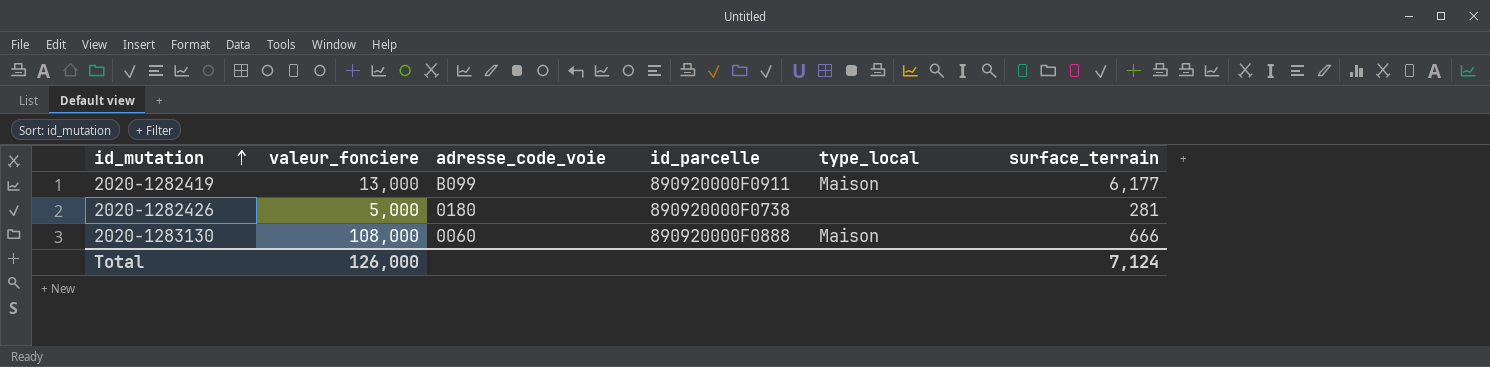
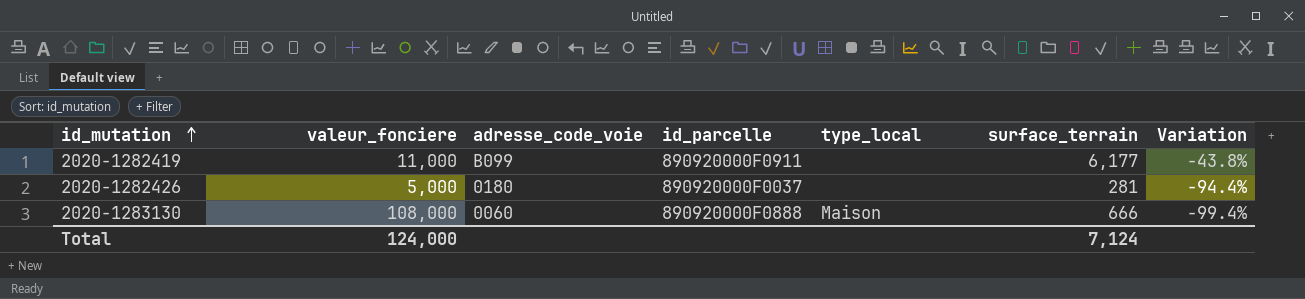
column Variation | formula: none -> ([surface_terrain] - [valeur_fonciere]) / [valeur_fonciere]
2020-1282419 | valeur_fonciere: 13,000 -> 11,000
2020-1282419 | type_local: Maison -> none
2020-1282426 | id_parcelle: 890920000F0738 -> 890920000F0037
Total | valeur_fonciere: 126,000 -> 124,000

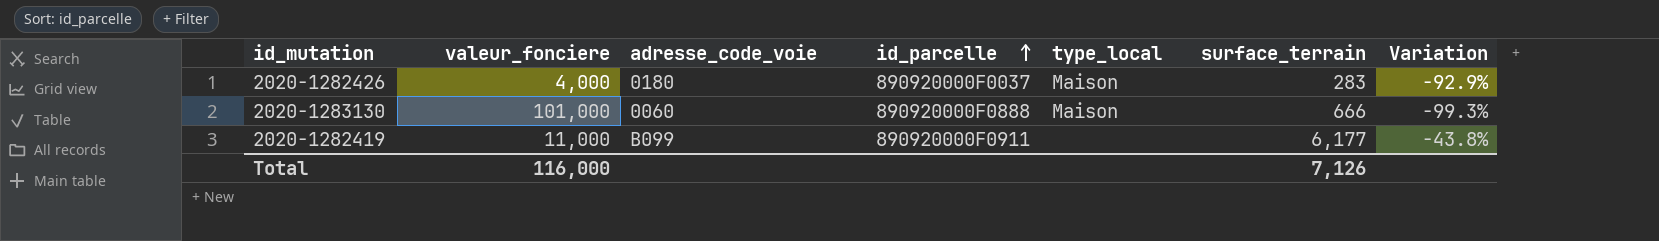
row order: id_mutation ascending -> id_parcelle ascending
2020-1282426 | valeur_fonciere: 5,000 -> 4,000
2020-1282426 | type_local: none -> Maison
2020-1282426 | surface_terrain: 281 -> 283
2020-1282426 | Variation: -94.4% -> -92.9%
2020-1283130 | valeur_fonciere: 108,000 -> 101,000
2020-1283130 | Variation: -99.4% -> -99.3%
Total | valeur_fonciere: 124,000 -> 116,000
Total | surface_terrain: 7,124 -> 7,126

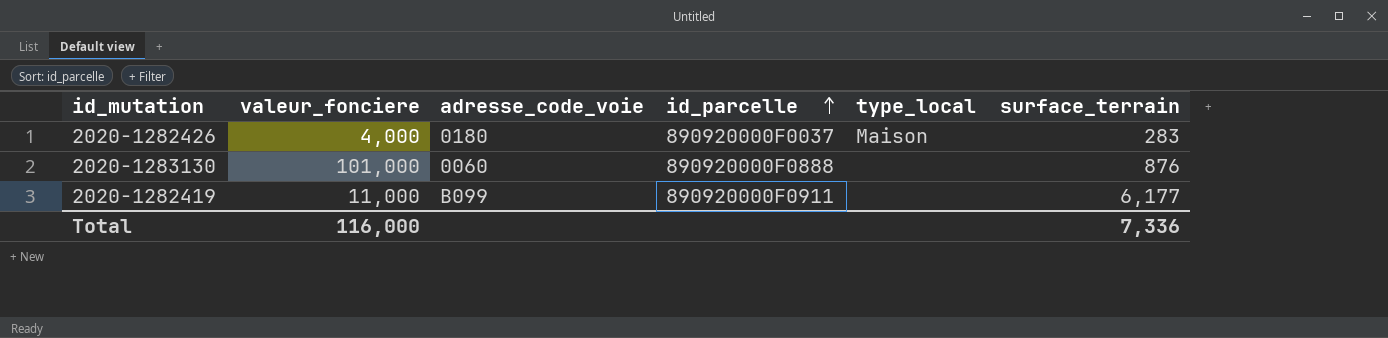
column Variation | formula: ([surface_terrain] - [valeur_fonciere]) / [valeur_fonciere] -> none
2020-1283130 | type_local: Maison -> none
2020-1283130 | surface_terrain: 666 -> 876
Total | surface_terrain: 7,126 -> 7,336

